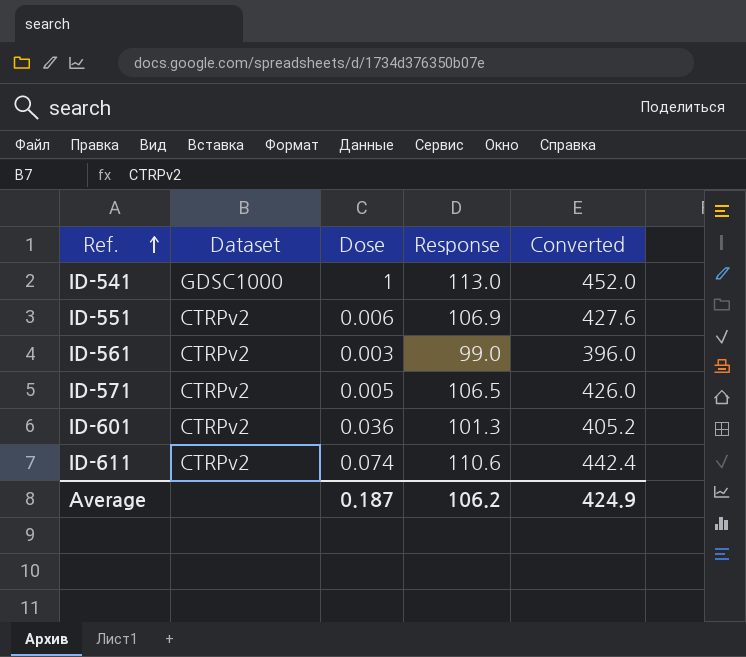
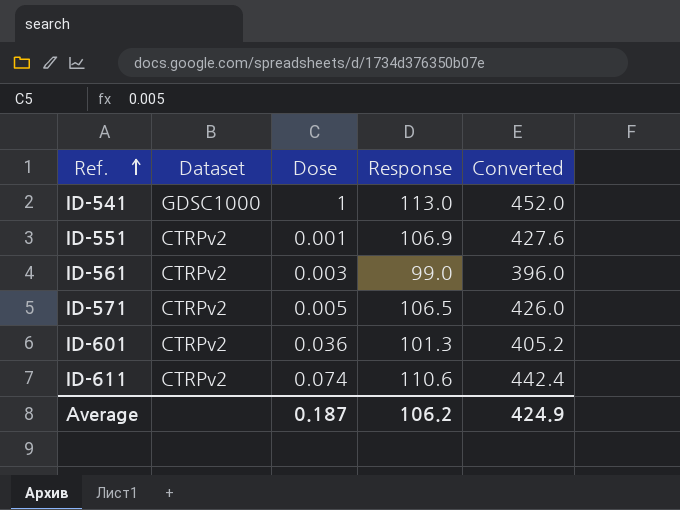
ID-551 | Dose: 0.006 -> 0.001

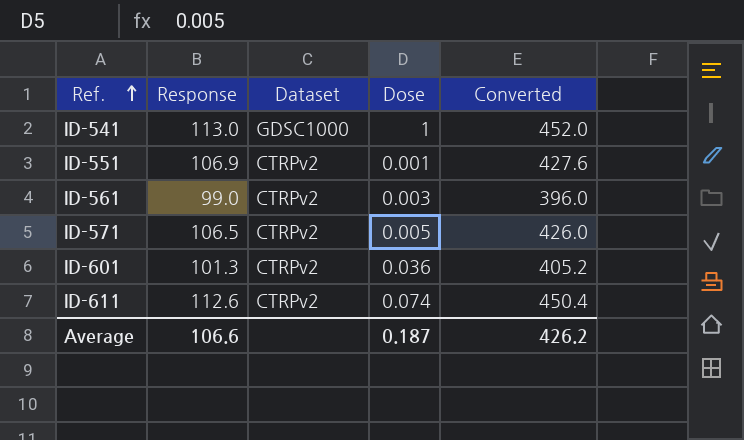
column Response | position: 4 -> 2
ID-611 | Response: 110.6 -> 112.6
ID-611 | Converted: 442.4 -> 450.4
Average | Response: 106.2 -> 106.6
Average | Converted: 424.9 -> 426.2

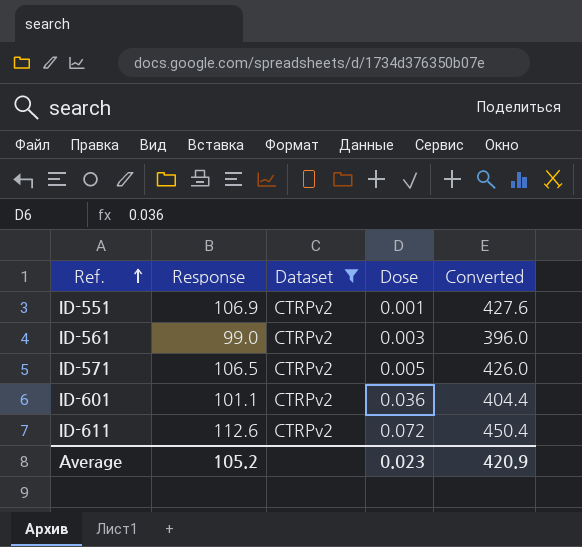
filter: none -> Dataset = CTRPv2
ID-601 | Response: 101.3 -> 101.1
ID-601 | Converted: 405.2 -> 404.4
ID-611 | Dose: 0.074 -> 0.072
Average | Response: 106.6 -> 105.2
Average | Dose: 0.187 -> 0.023
Average | Converted: 426.2 -> 420.9

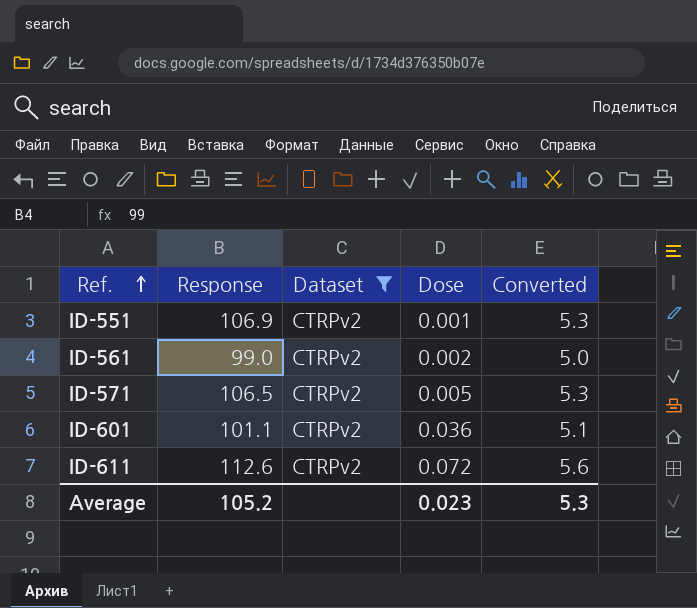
column Converted | formula: [Response] * 4 -> [Response] * 0.05
ID-561 | Dose: 0.003 -> 0.002
Average | Converted: 420.9 -> 5.3

